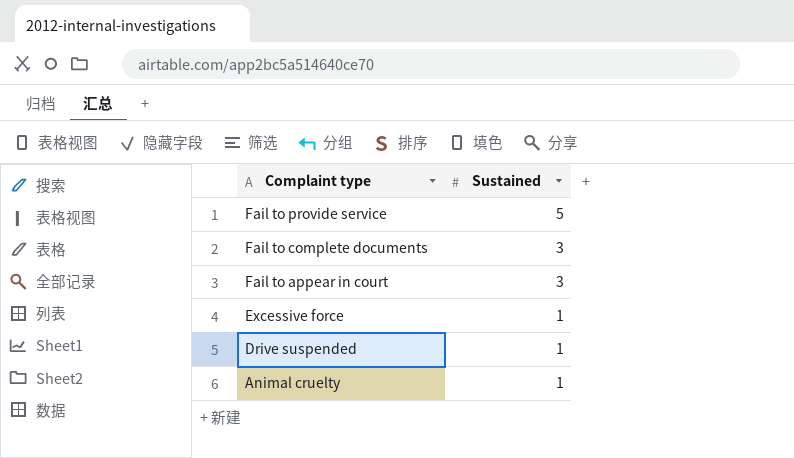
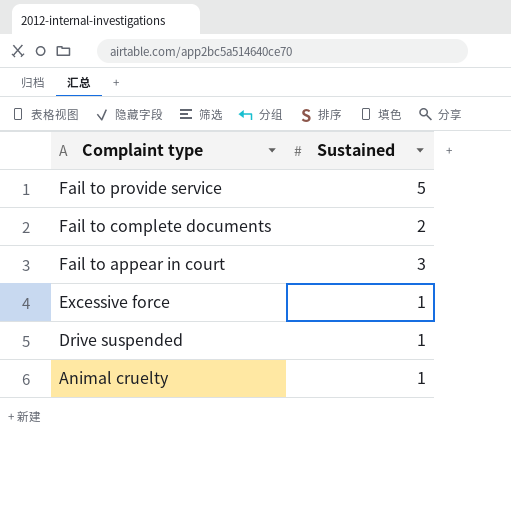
Fail to complete documents | Sustained: 3 -> 2

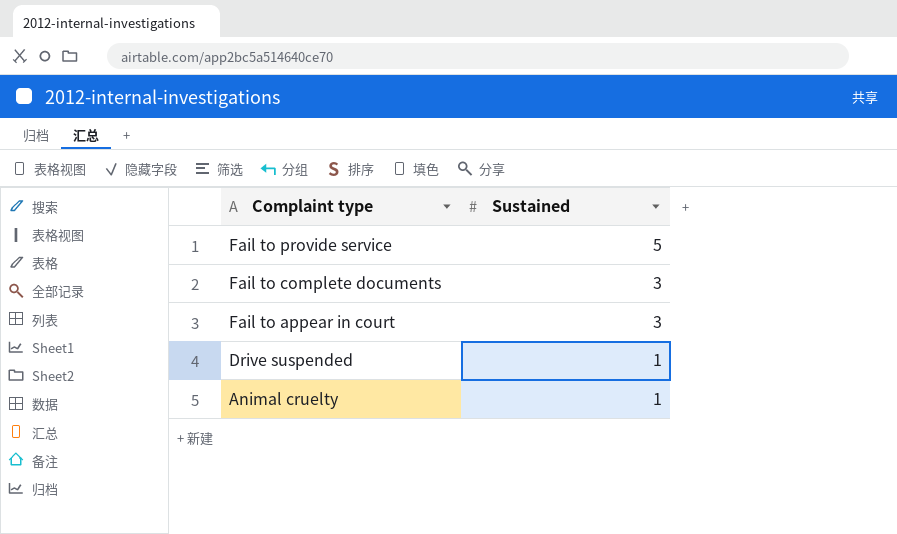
row Excessive force: 1 -> none
Fail to complete documents | Sustained: 2 -> 3

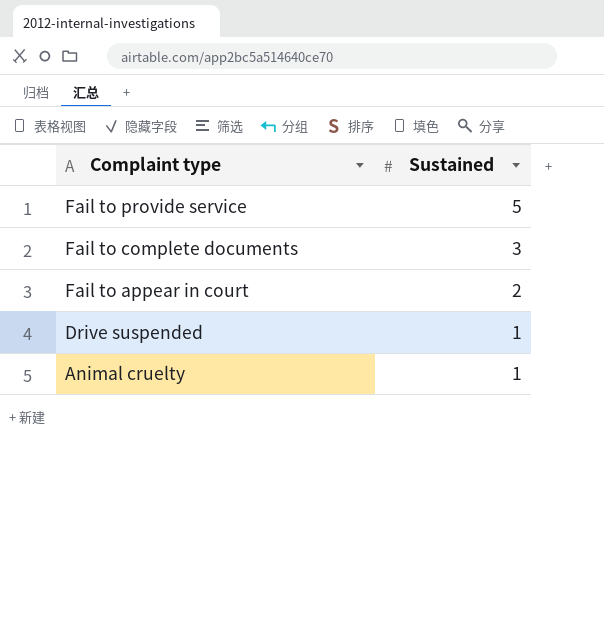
Fail to appear in court | Sustained: 3 -> 2

